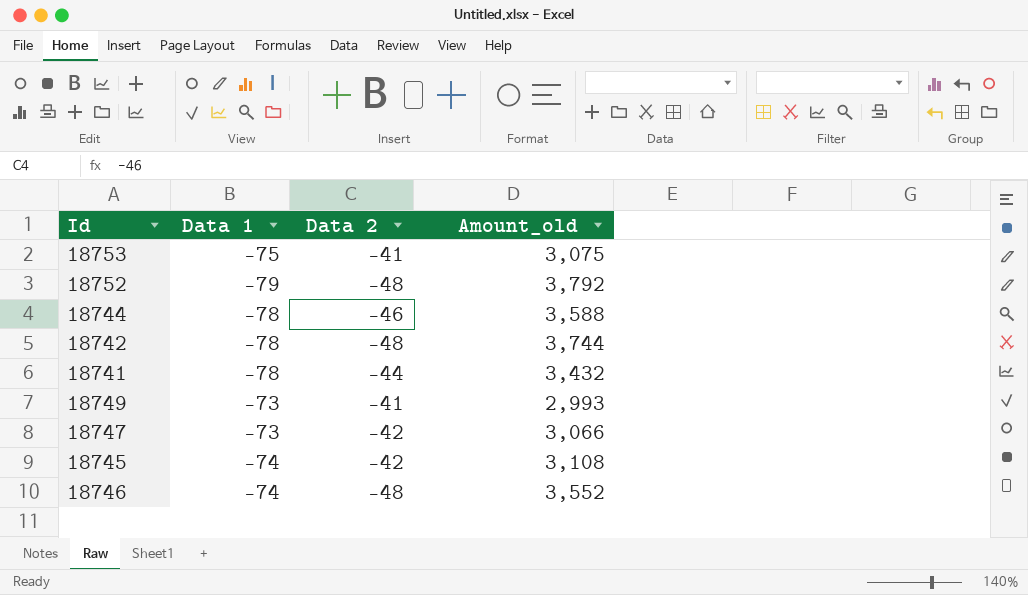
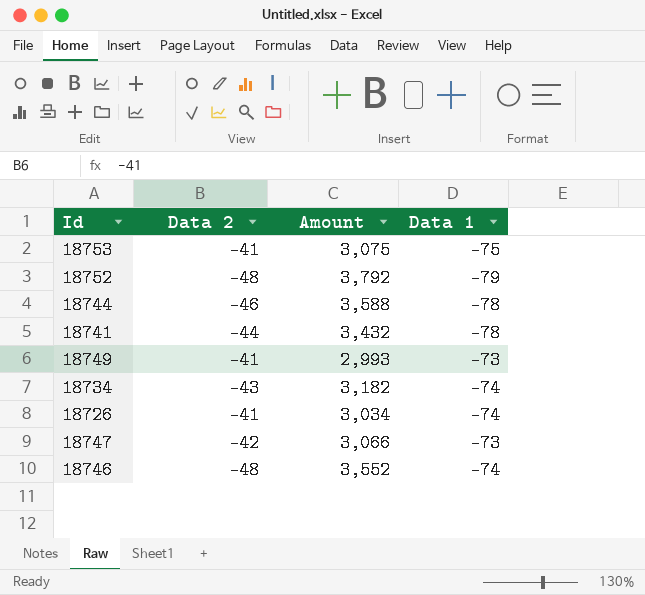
column name: Amount_old -> Amount
column Data 1 | position: 2 -> 4
row 18742: -78 | -48 | 3,744 -> none
row 18745: -74 | -42 | 3,108 -> none
row 18734: none -> -43 | 3,182 | -74
row 18726: none -> -41 | 3,034 | -74

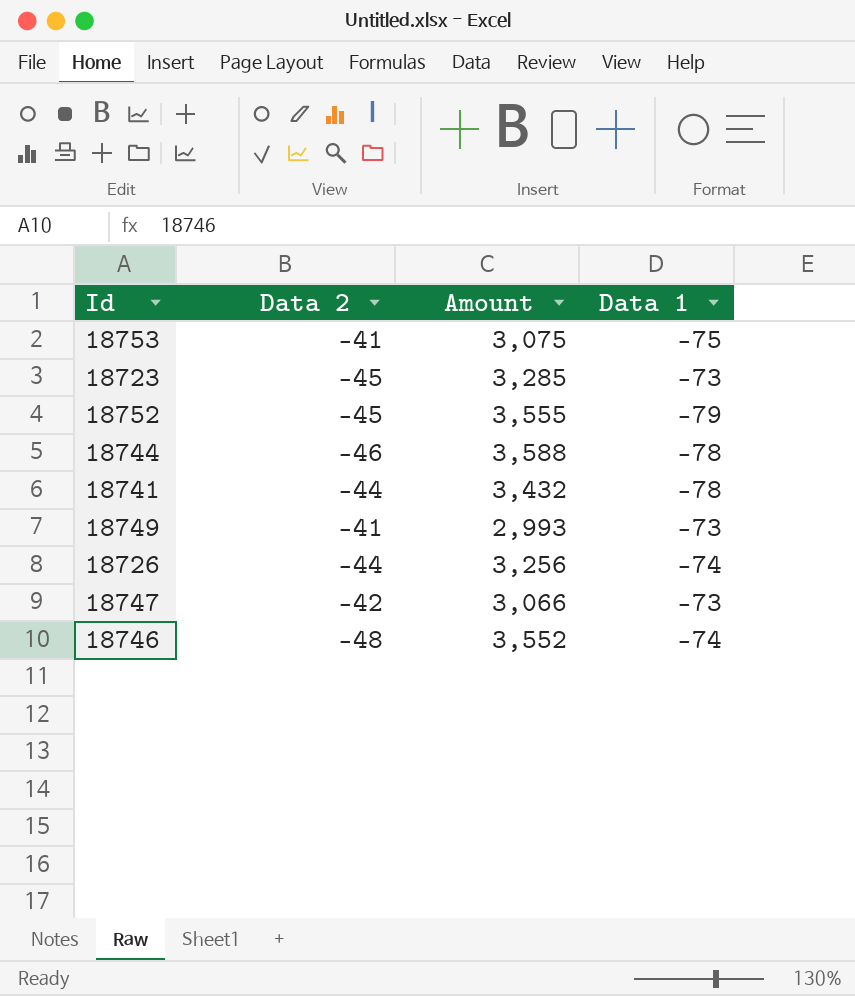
row 18734: -43 | 3,182 | -74 -> none
row 18723: none -> -45 | 3,285 | -73
18752 | Data 2: -48 -> -45
18752 | Amount: 3,792 -> 3,555
18726 | Data 2: -41 -> -44
18726 | Amount: 3,034 -> 3,256

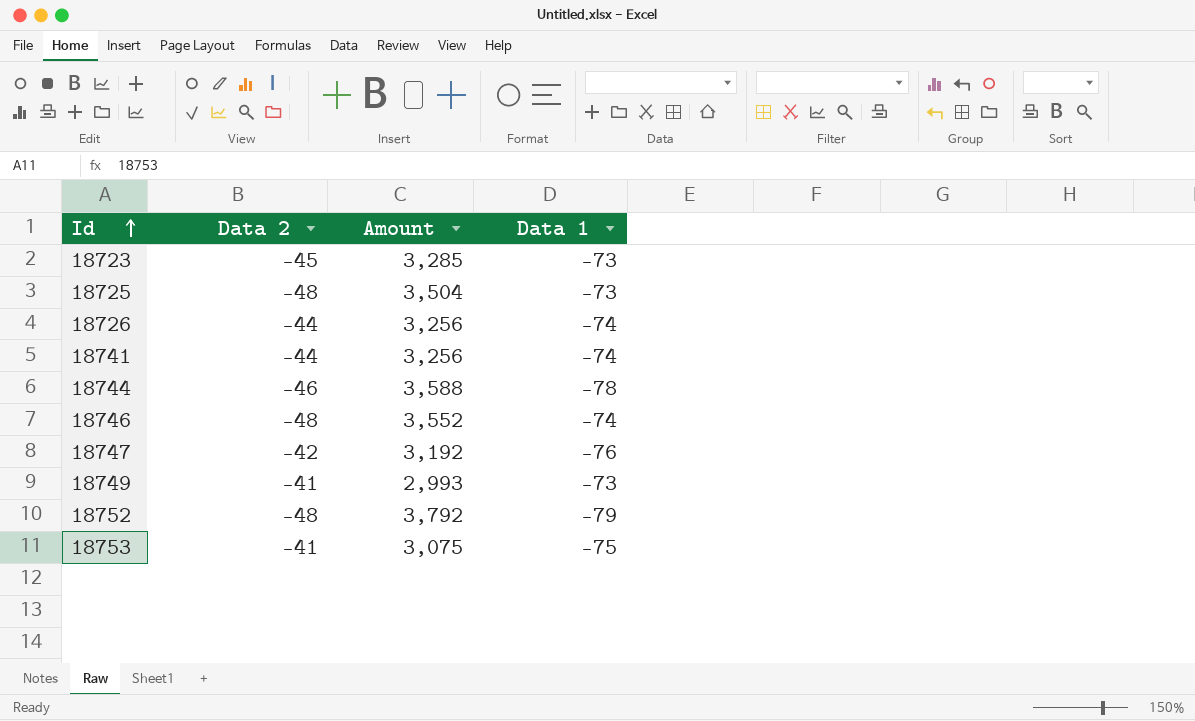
row order: none -> Id ascending
row 18725: none -> -48 | 3,504 | -73
18741 | Amount: 3,432 -> 3,256
18741 | Data 1: -78 -> -74
18747 | Amount: 3,066 -> 3,192
18747 | Data 1: -73 -> -76
18752 | Data 2: -45 -> -48
18752 | Amount: 3,555 -> 3,792

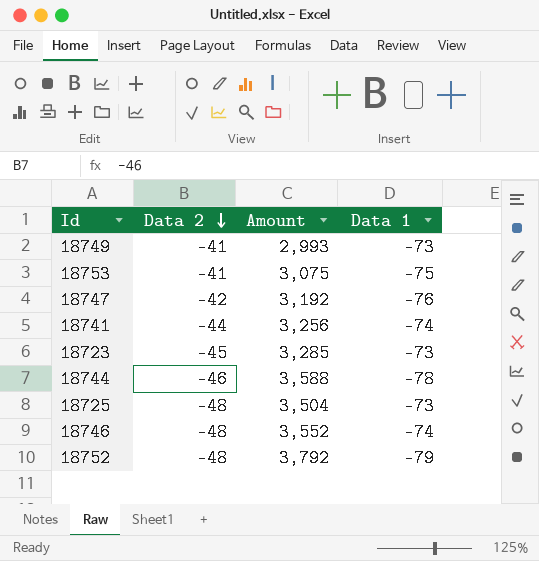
row order: Id ascending -> Data 2 descending
row 18726: -44 | 3,256 | -74 -> none

